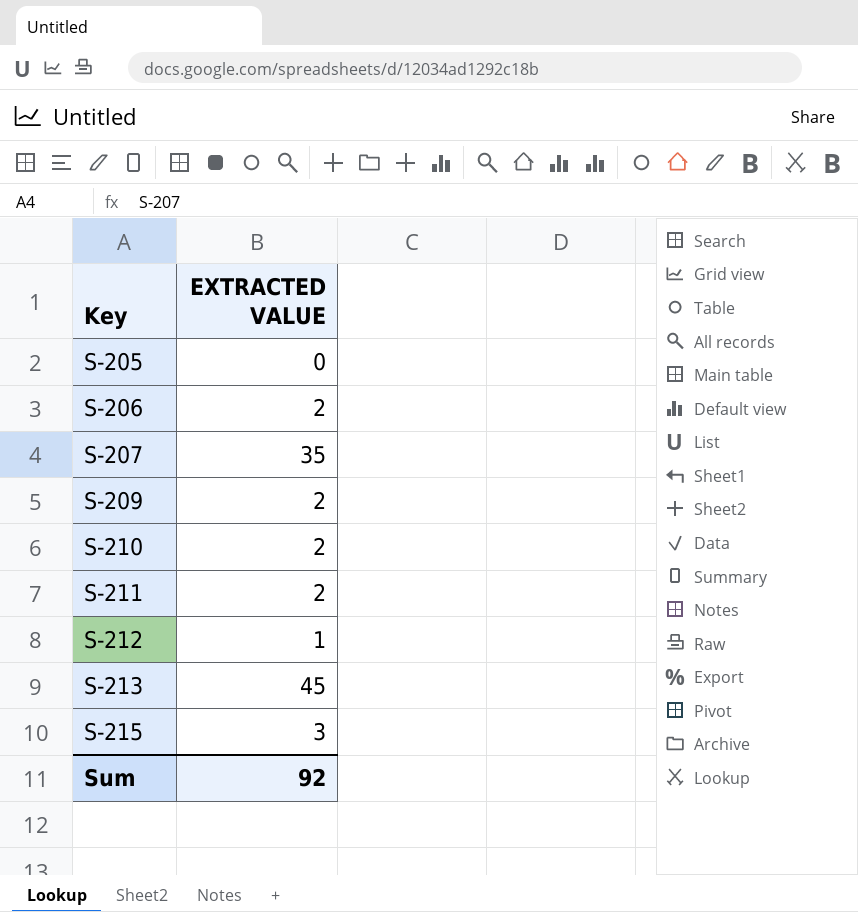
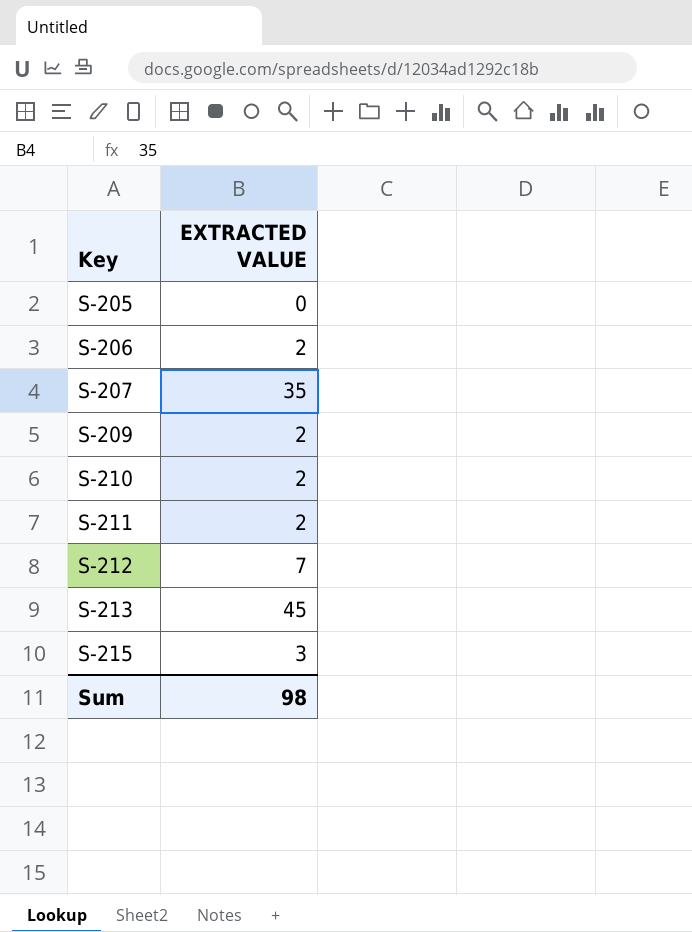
S-212 | EXTRACTED VALUE: 1 -> 7
Sum | EXTRACTED VALUE: 92 -> 98

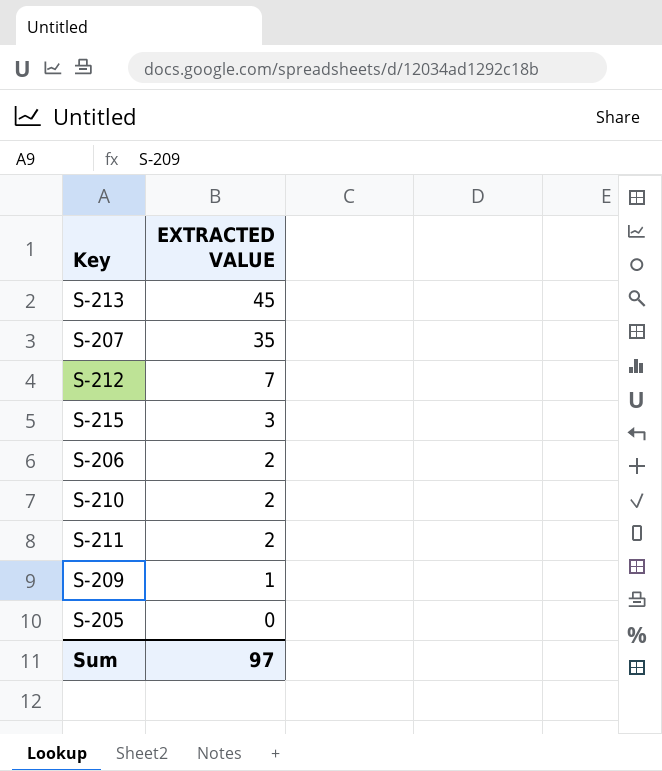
row order: Key ascending -> EXTRACTED VALUE descending
S-209 | EXTRACTED VALUE: 2 -> 1
Sum | EXTRACTED VALUE: 98 -> 97

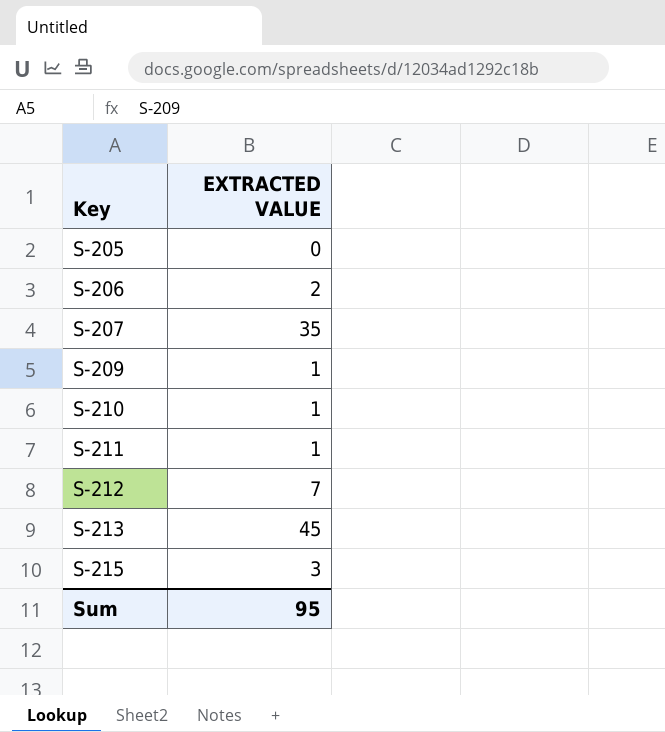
row order: EXTRACTED VALUE descending -> Key ascending
S-210 | EXTRACTED VALUE: 2 -> 1
S-211 | EXTRACTED VALUE: 2 -> 1
Sum | EXTRACTED VALUE: 97 -> 95

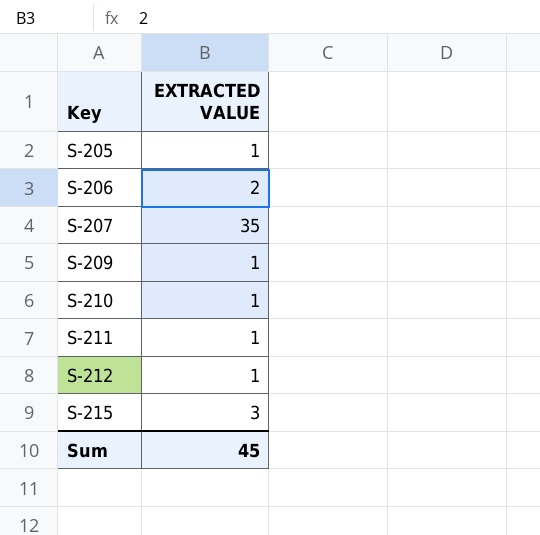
row S-213: 45 -> none
S-205 | EXTRACTED VALUE: 0 -> 1
S-212 | EXTRACTED VALUE: 7 -> 1
Sum | EXTRACTED VALUE: 95 -> 45

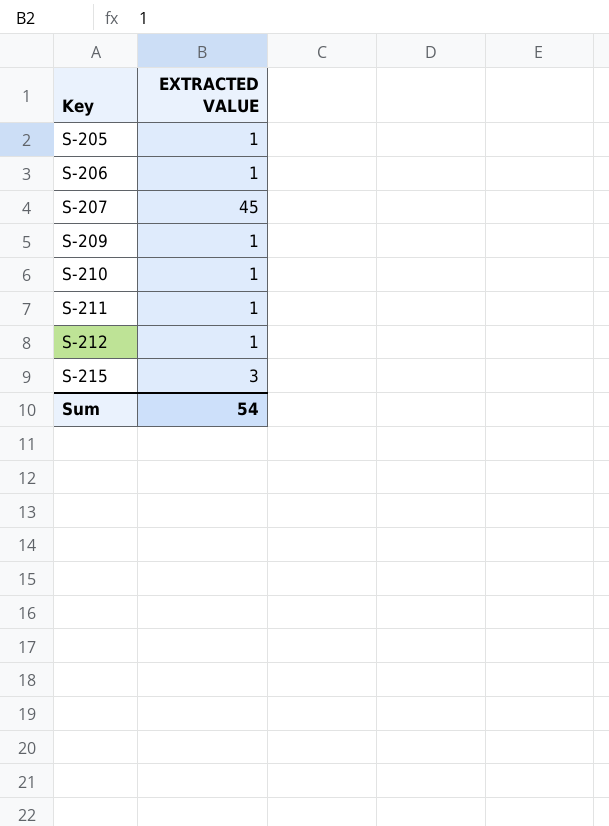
S-206 | EXTRACTED VALUE: 2 -> 1
S-207 | EXTRACTED VALUE: 35 -> 45
Sum | EXTRACTED VALUE: 45 -> 54

